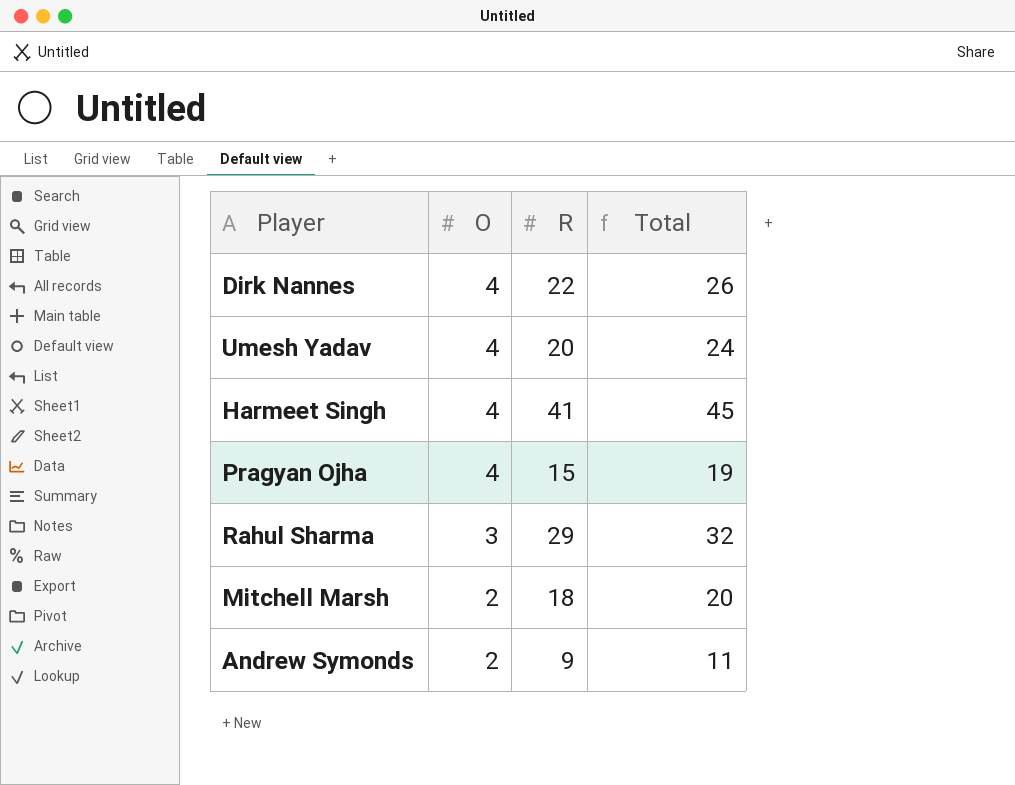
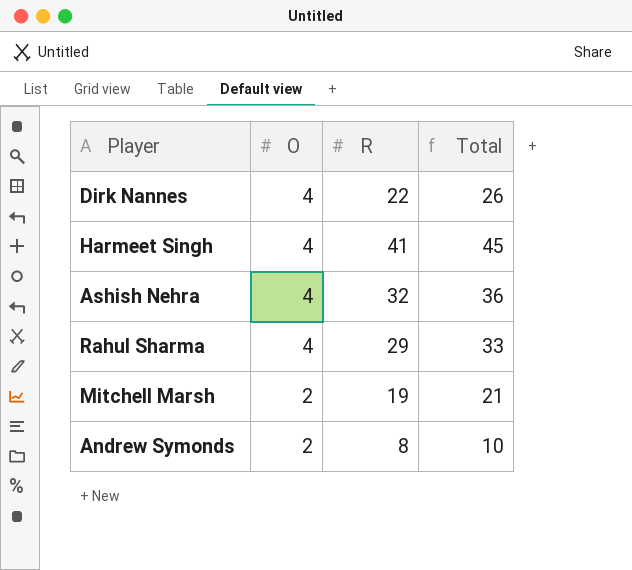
row Umesh Yadav: 4 | 20 | 24 -> none
row Pragyan Ojha: 4 | 15 | 19 -> none
row Ashish Nehra: none -> 4 | 32 | 36
Rahul Sharma | O: 3 -> 4
Rahul Sharma | Total: 32 -> 33
Mitchell Marsh | R: 18 -> 19
Mitchell Marsh | Total: 20 -> 21
Andrew Symonds | R: 9 -> 8
Andrew Symonds | Total: 11 -> 10

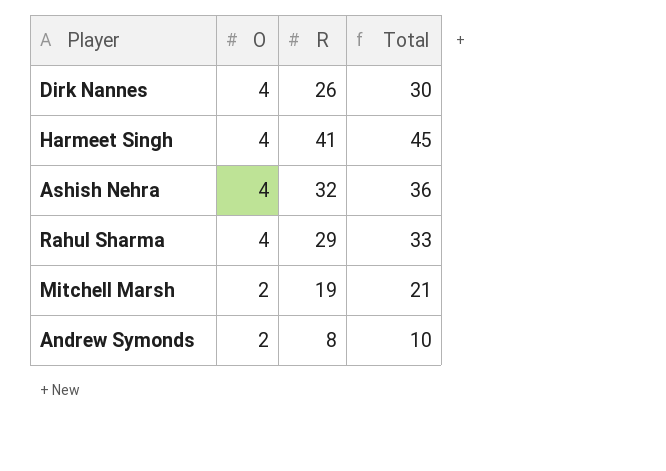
Dirk Nannes | R: 22 -> 26
Dirk Nannes | Total: 26 -> 30

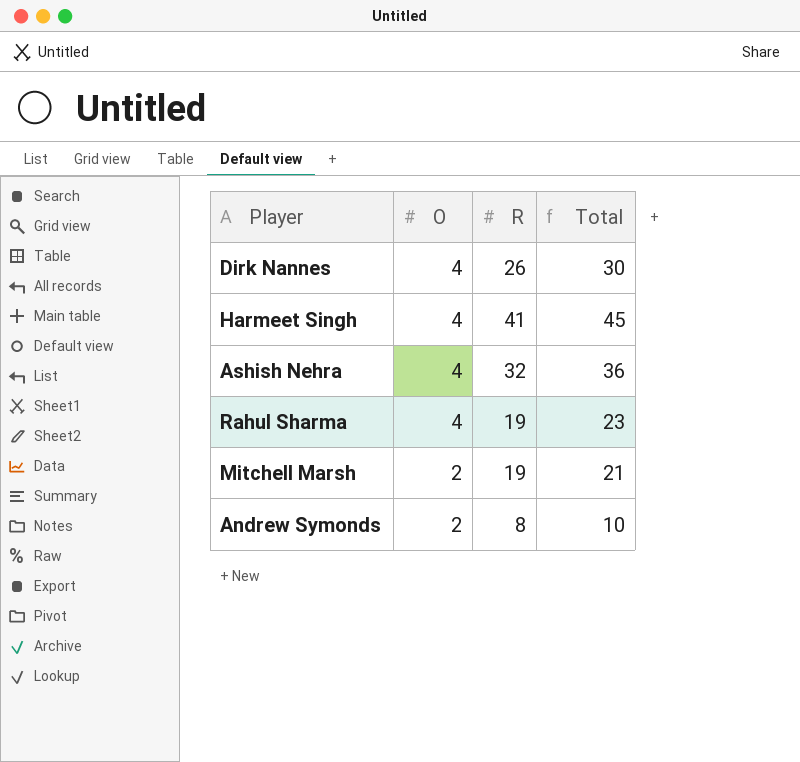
Rahul Sharma | R: 29 -> 19
Rahul Sharma | Total: 33 -> 23

